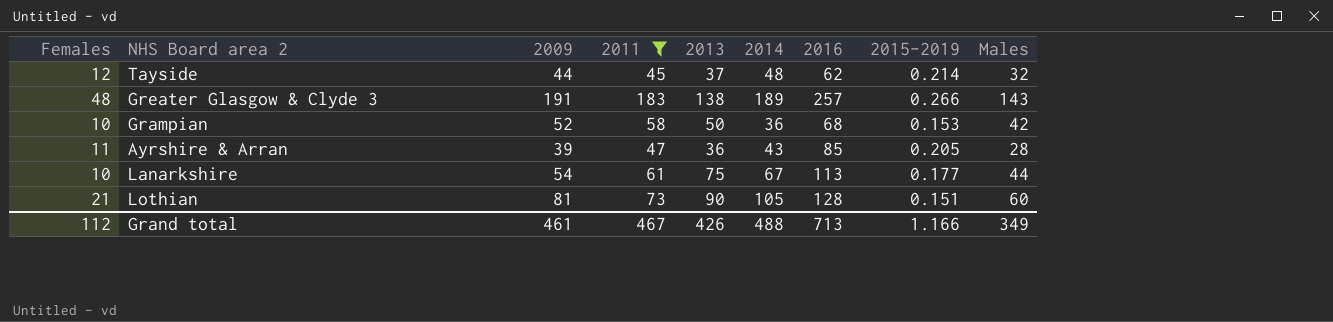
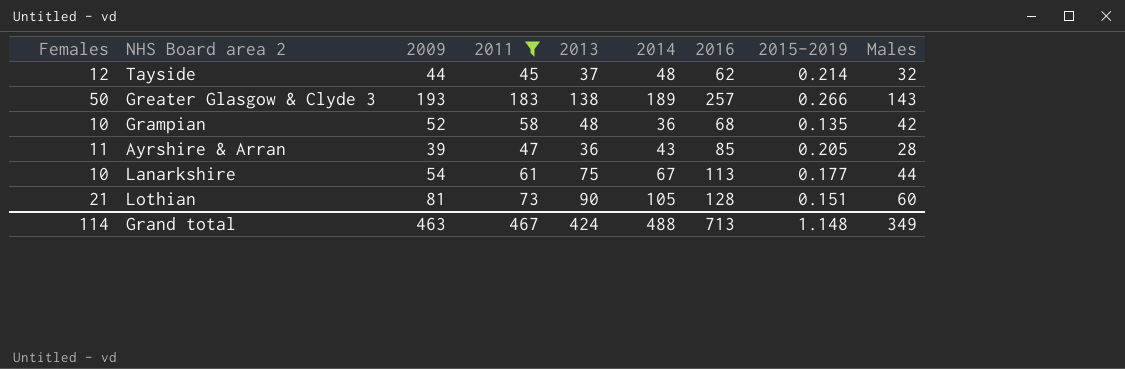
Greater Glasgow & Clyde 3 | Females: 48 -> 50
Greater Glasgow & Clyde 3 | 2009: 191 -> 193
Grampian | 2013: 50 -> 48
Grampian | 2015-2019: 0.153 -> 0.135
Grand total | Females: 112 -> 114
Grand total | 2009: 461 -> 463
Grand total | 2013: 426 -> 424
Grand total | 2015-2019: 1.166 -> 1.148

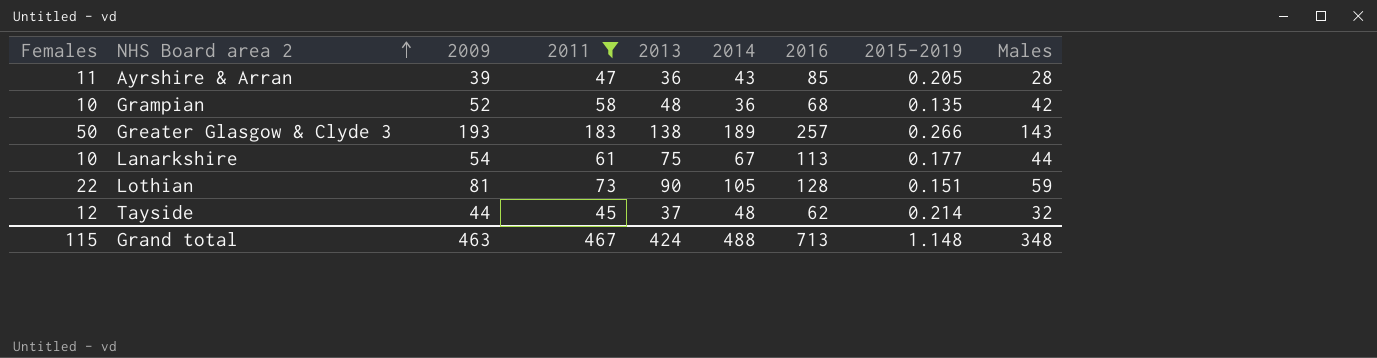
row order: none -> NHS Board area 2 ascending
Lothian | Females: 21 -> 22
Lothian | Males: 60 -> 59
Grand total | Females: 114 -> 115
Grand total | Males: 349 -> 348

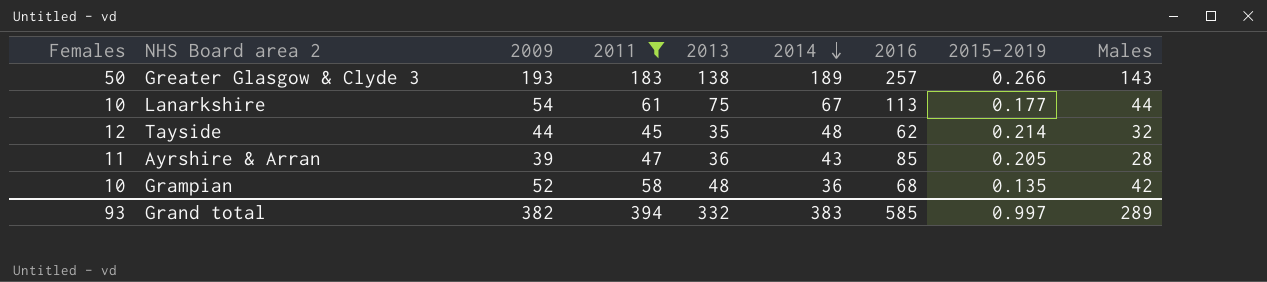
row order: NHS Board area 2 ascending -> 2014 descending
row Lothian: 22 | 81 | 73 | 90 | 105 | 128 | 0.151 | 59 -> none
Tayside | 2013: 37 -> 35
Grand total | Females: 115 -> 93
Grand total | 2009: 463 -> 382
Grand total | 2011: 467 -> 394
Grand total | 2013: 424 -> 332
Grand total | 2014: 488 -> 383
Grand total | 2016: 713 -> 585
Grand total | 2015-2019: 1.148 -> 0.997
Grand total | Males: 348 -> 289

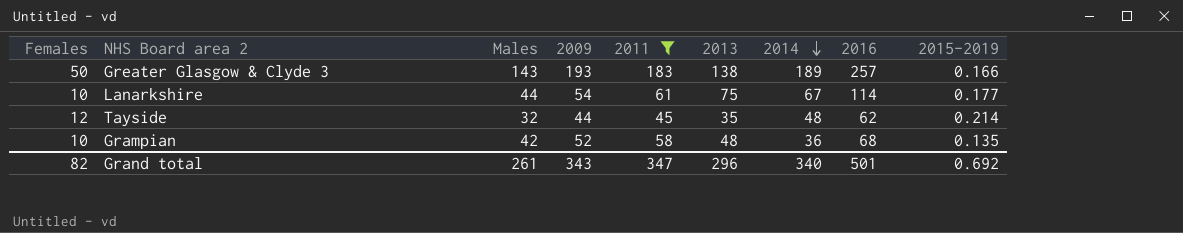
column Males | position: 9 -> 3
row Ayrshire & Arran: 11 | 39 | 47 | 36 | 43 | 85 | 0.205 | 28 -> none
Greater Glasgow & Clyde 3 | 2015-2019: 0.266 -> 0.166
Lanarkshire | 2016: 113 -> 114
Grand total | Females: 93 -> 82
Grand total | Males: 289 -> 261
Grand total | 2009: 382 -> 343
Grand total | 2011: 394 -> 347
Grand total | 2013: 332 -> 296
Grand total | 2014: 383 -> 340
Grand total | 2016: 585 -> 501
Grand total | 2015-2019: 0.997 -> 0.692

